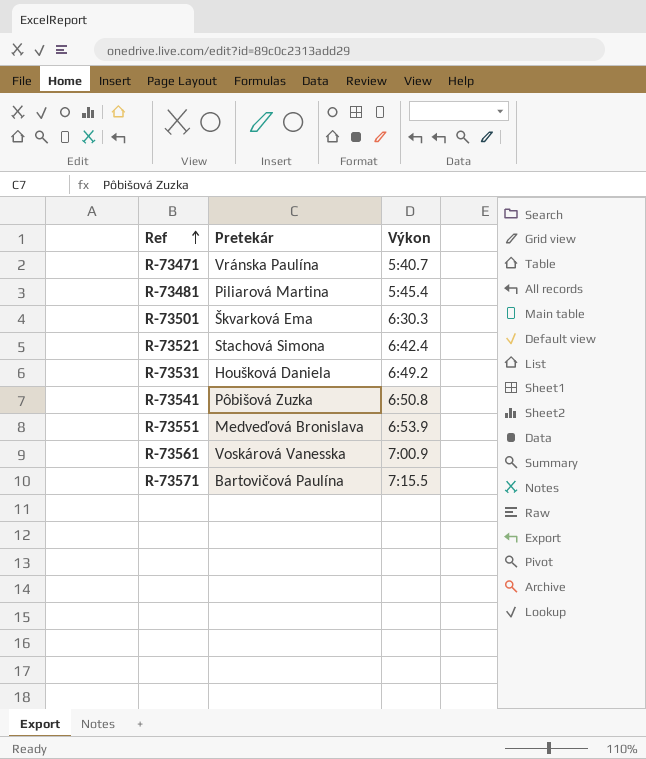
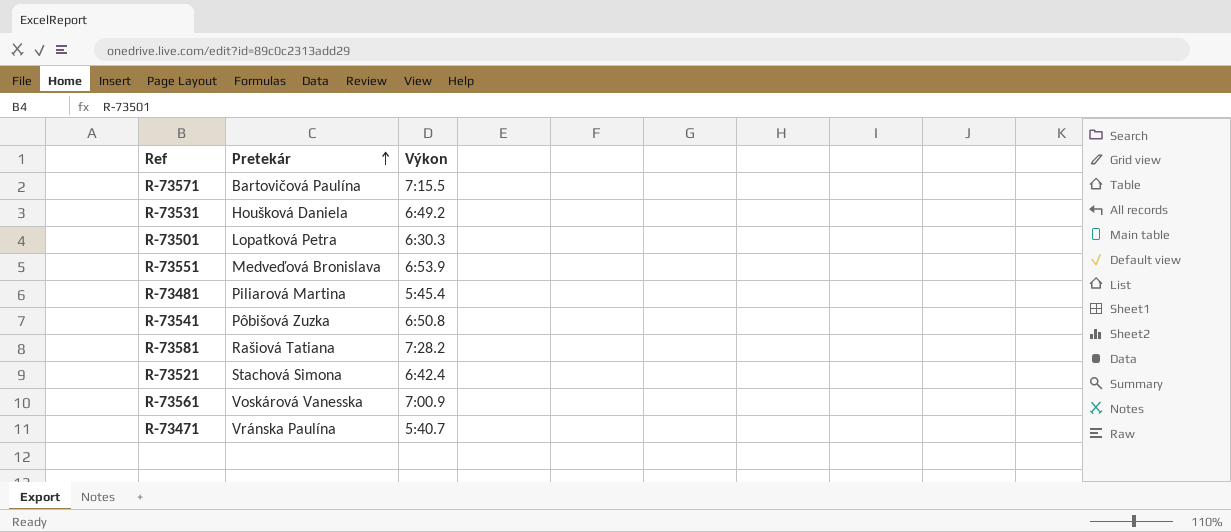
row order: Ref ascending -> Pretekár ascending
R-73501 | Pretekár: Škvarková Ema -> Lopatková Petra
row R-73581: none -> Rašiová Tatiana | 7:28.2

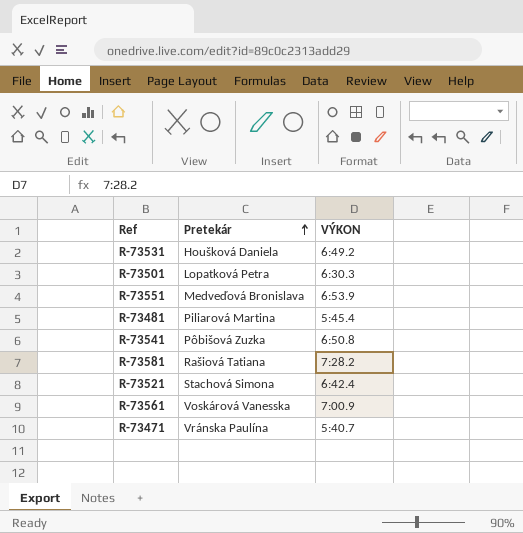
column name: Výkon -> VÝKON
row R-73571: Bartovičová Paulína | 7:15.5 -> none

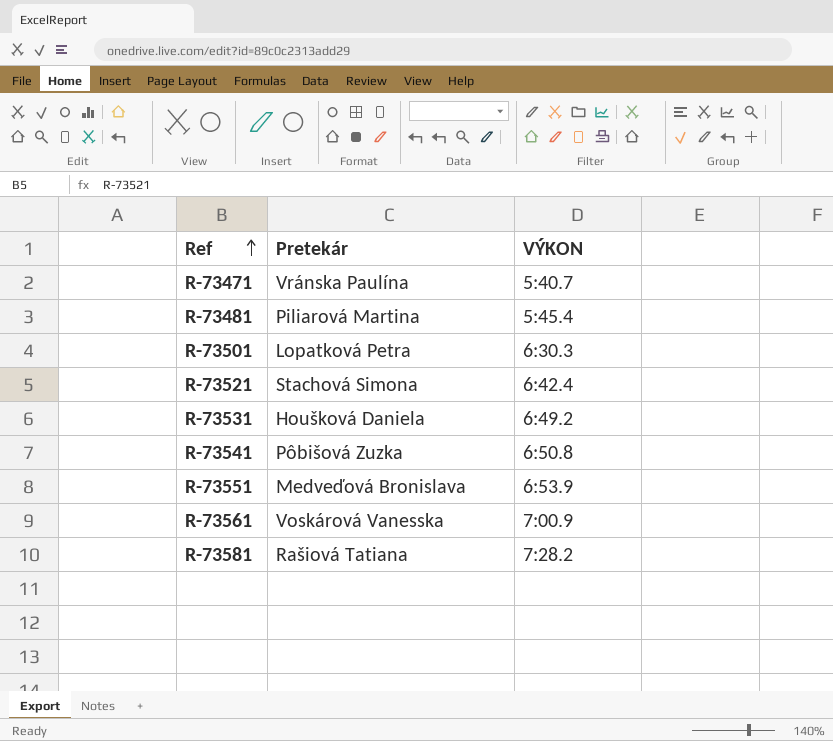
row order: Pretekár ascending -> Ref ascending

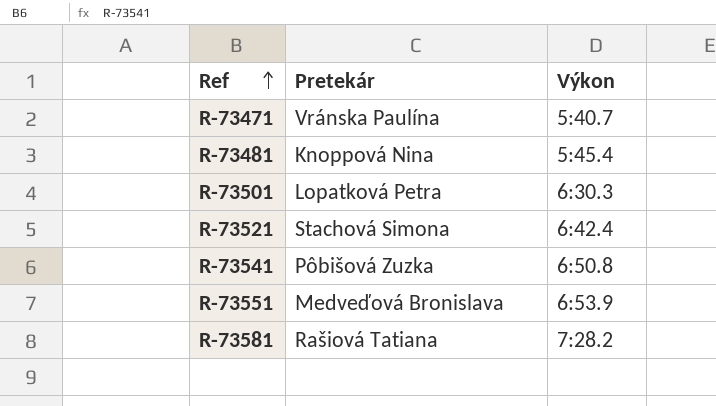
column name: VÝKON -> Výkon
row R-73531: Houšková Daniela | 6:49.2 -> none
row R-73561: Voskárová Vanesska | 7:00.9 -> none
R-73481 | Pretekár: Piliarová Martina -> Knoppová Nina

